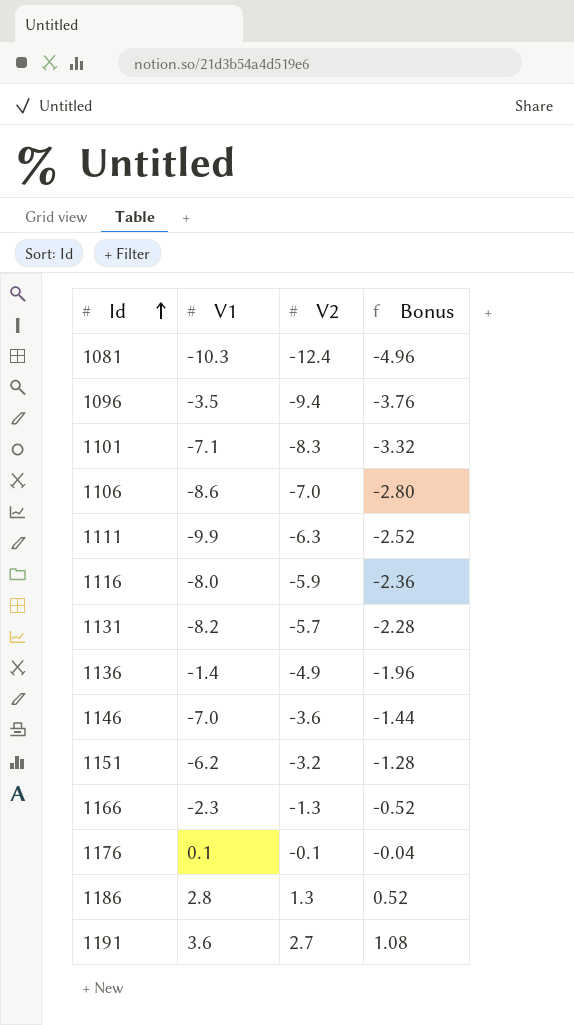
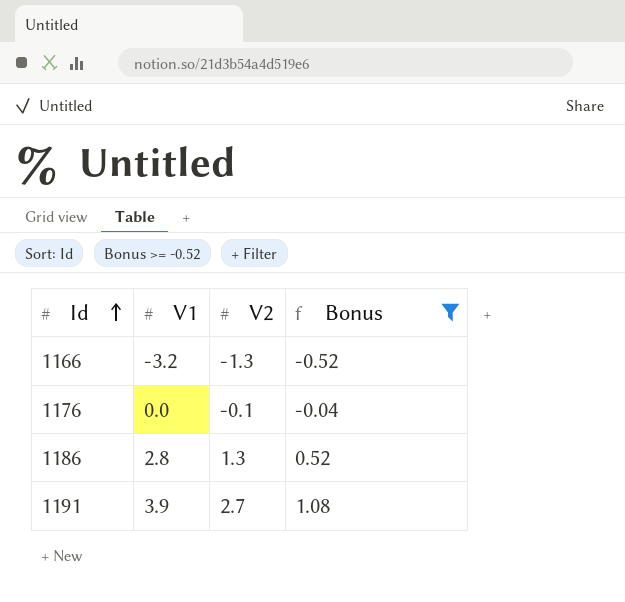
filter: none -> Bonus >= -0.52
1166 | V1: -2.3 -> -3.2
1176 | V1: 0.1 -> 0.0
1191 | V1: 3.6 -> 3.9

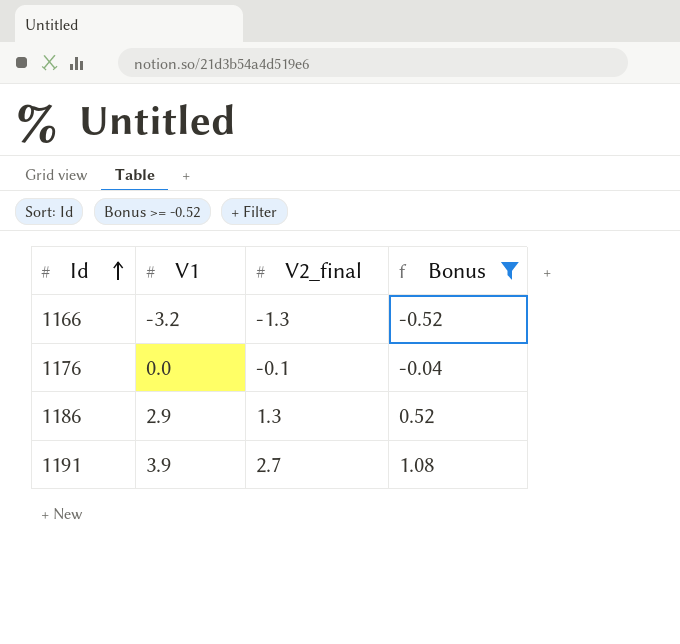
column name: V2 -> V2_final
1186 | V1: 2.8 -> 2.9

